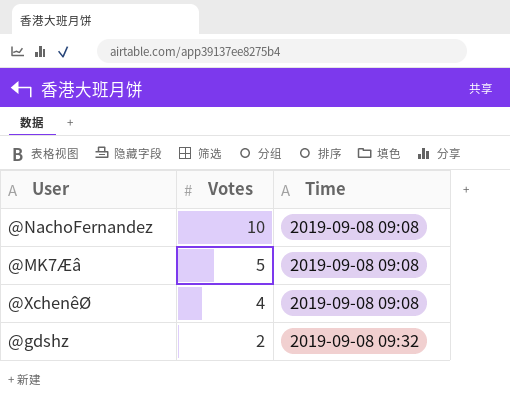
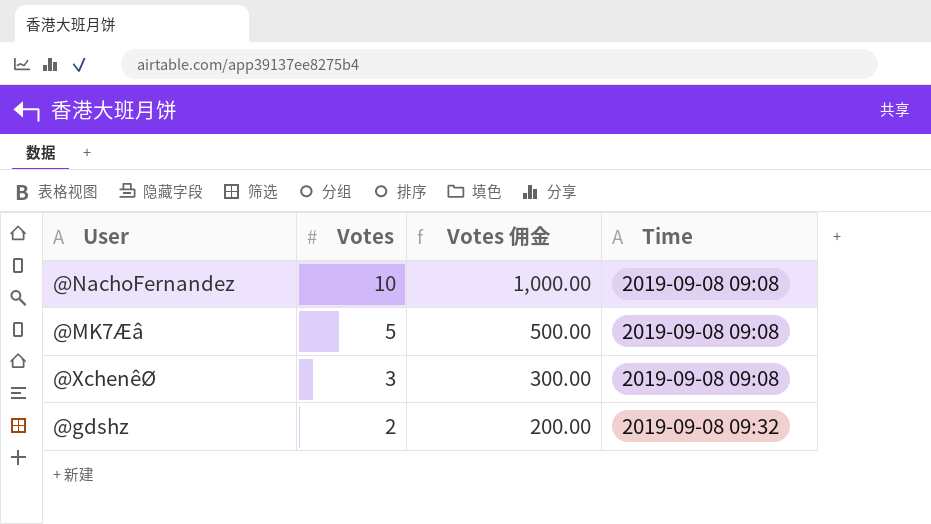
column Votes 佣金 | formula: none -> [Votes] * 100
@XchenêØ | Votes: 4 -> 3

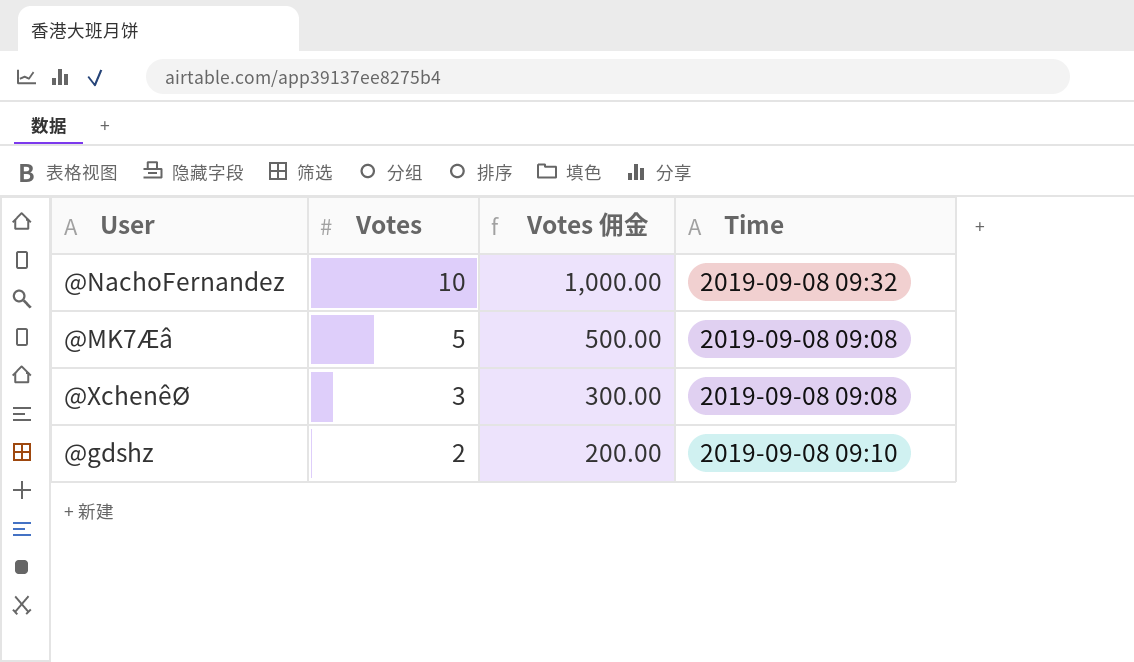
@NachoFernandez | Time: 2019-09-08 09:08 -> 2019-09-08 09:32
@gdshz | Time: 2019-09-08 09:32 -> 2019-09-08 09:10

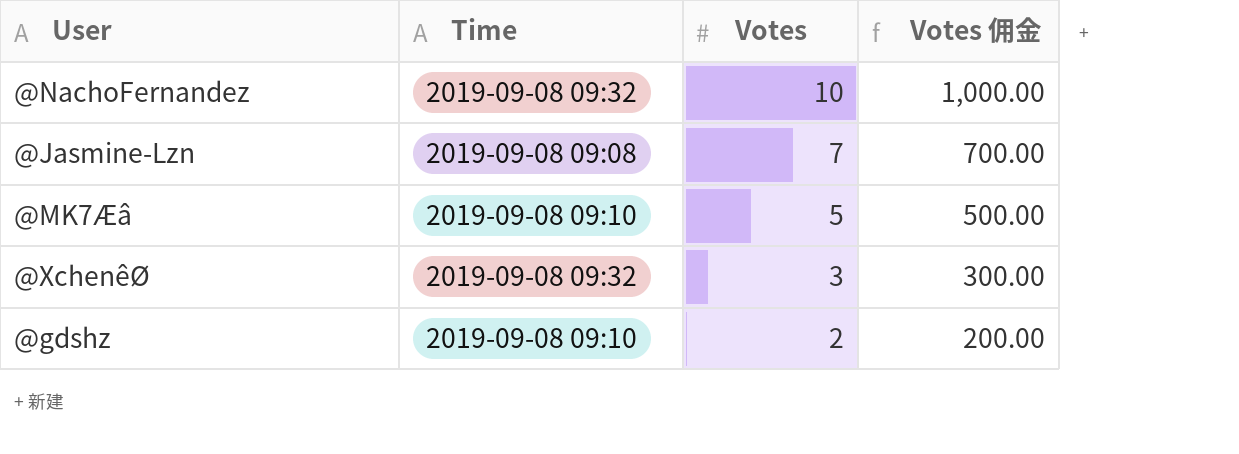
column Time | position: 4 -> 2
row @Jasmine-Lzn: none -> 2019-09-08 09:08 | 7 | 700.00
@MK7Æâ | Time: 2019-09-08 09:08 -> 2019-09-08 09:10
@XchenêØ | Time: 2019-09-08 09:08 -> 2019-09-08 09:32

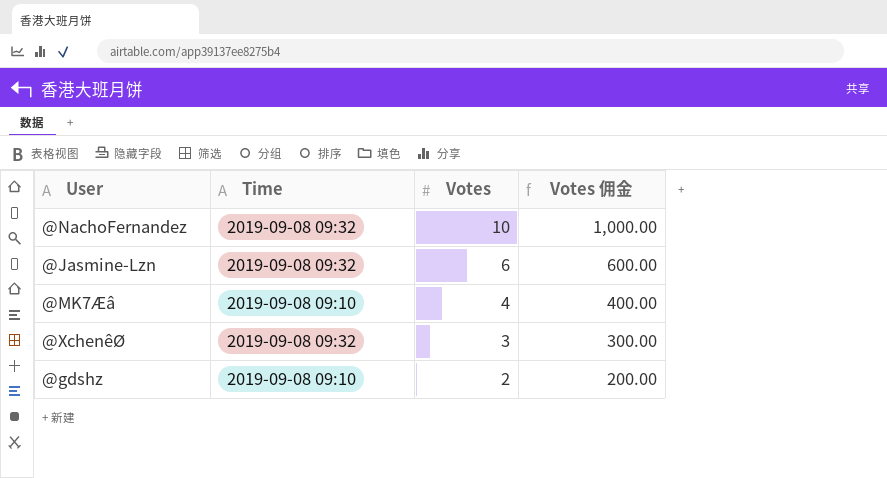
@Jasmine-Lzn | Time: 2019-09-08 09:08 -> 2019-09-08 09:32
@Jasmine-Lzn | Votes: 7 -> 6
@Jasmine-Lzn | Votes 佣金: 700.00 -> 600.00
@MK7Æâ | Votes: 5 -> 4
@MK7Æâ | Votes 佣金: 500.00 -> 400.00

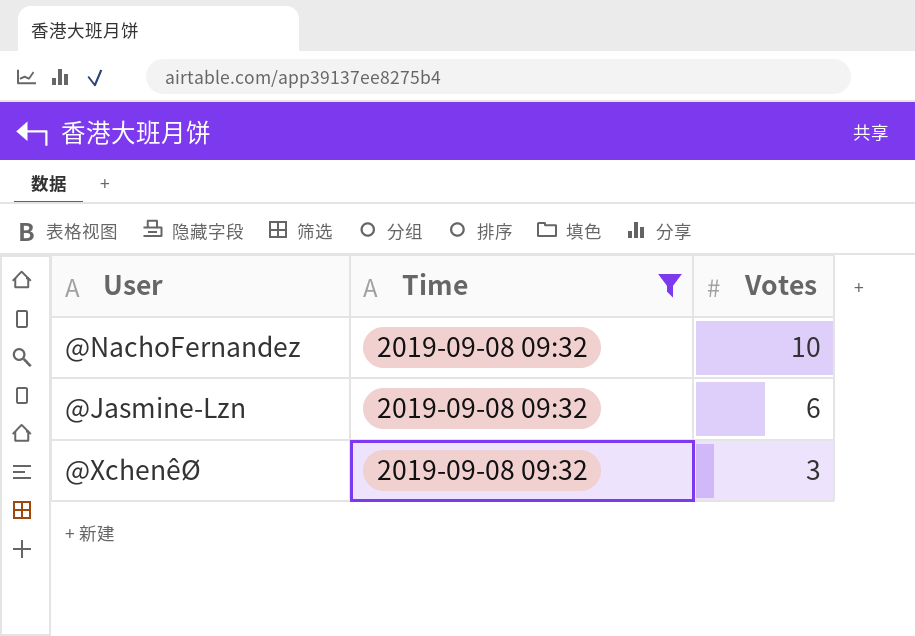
filter: none -> Time = 2019-09-08 09:32
column Votes 佣金 | formula: [Votes] * 100 -> none

